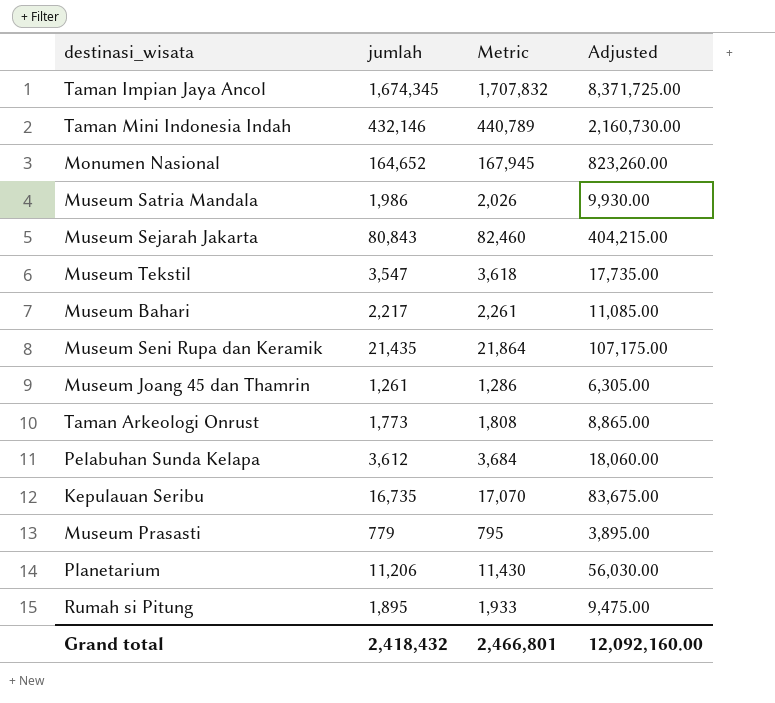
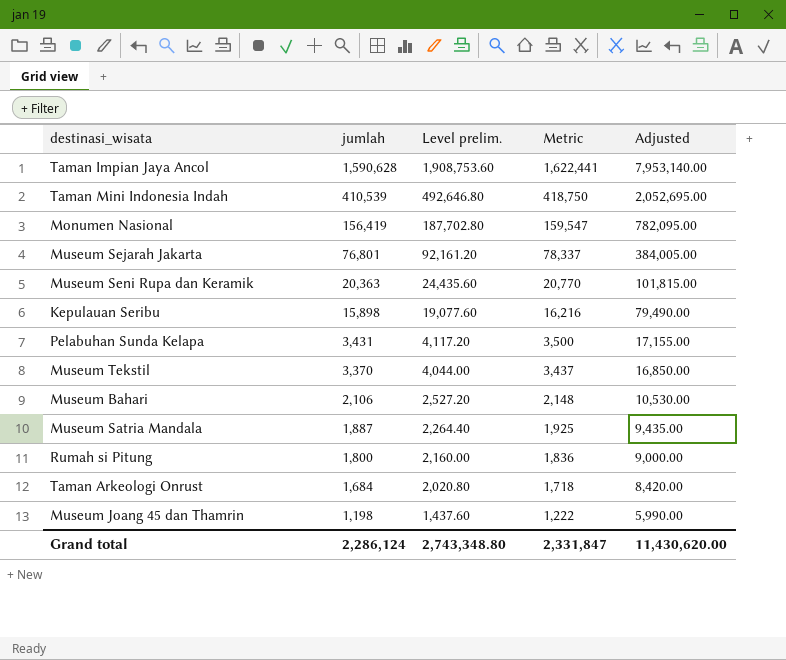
row order: none -> jumlah descending
column Level prelim. | formula: none -> [jumlah] * 1.2
row Museum Prasasti: 779 | 795 | 3,895.00 -> none
row Planetarium: 11,206 | 11,430 | 56,030.00 -> none
Taman Impian Jaya Ancol | jumlah: 1,674,345 -> 1,590,628
Taman Impian Jaya Ancol | Metric: 1,707,832 -> 1,622,441
Taman Impian Jaya Ancol | Adjusted: 8,371,725.00 -> 7,953,140.00
Taman Mini Indonesia Indah | jumlah: 432,146 -> 410,539
Taman Mini Indonesia Indah | Metric: 440,789 -> 418,750
Taman Mini Indonesia Indah | Adjusted: 2,160,730.00 -> 2,052,695.00
Monumen Nasional | jumlah: 164,652 -> 156,419
Monumen Nasional | Metric: 167,945 -> 159,547
Monumen Nasional | Adjusted: 823,260.00 -> 782,095.00
Museum Sejarah Jakarta | jumlah: 80,843 -> 76,801
Museum Sejarah Jakarta | Metric: 82,460 -> 78,337
Museum Sejarah Jakarta | Adjusted: 404,215.00 -> 384,005.00
Museum Seni Rupa dan Keramik | jumlah: 21,435 -> 20,363
Museum Seni Rupa dan Keramik | Metric: 21,864 -> 20,770
Museum Seni Rupa dan Keramik | Adjusted: 107,175.00 -> 101,815.00
Kepulauan Seribu | jumlah: 16,735 -> 15,898
Kepulauan Seribu | Metric: 17,070 -> 16,216
Kepulauan Seribu | Adjusted: 83,675.00 -> 79,490.00
Pelabuhan Sunda Kelapa | jumlah: 3,612 -> 3,431
Pelabuhan Sunda Kelapa | Metric: 3,684 -> 3,500
Pelabuhan Sunda Kelapa | Adjusted: 18,060.00 -> 17,155.00
Museum Tekstil | jumlah: 3,547 -> 3,370
Museum Tekstil | Metric: 3,618 -> 3,437
Museum Tekstil | Adjusted: 17,735.00 -> 16,850.00
Museum Bahari | jumlah: 2,217 -> 2,106
Museum Bahari | Metric: 2,261 -> 2,148
Museum Bahari | Adjusted: 11,085.00 -> 10,530.00
Museum Satria Mandala | jumlah: 1,986 -> 1,887
Museum Satria Mandala | Metric: 2,026 -> 1,925
Museum Satria Mandala | Adjusted: 9,930.00 -> 9,435.00
Rumah si Pitung | jumlah: 1,895 -> 1,800
Rumah si Pitung | Metric: 1,933 -> 1,836
Rumah si Pitung | Adjusted: 9,475.00 -> 9,000.00
Taman Arkeologi Onrust | jumlah: 1,773 -> 1,684
Taman Arkeologi Onrust | Metric: 1,808 -> 1,718
Taman Arkeologi Onrust | Adjusted: 8,865.00 -> 8,420.00
Museum Joang 45 dan Thamrin | jumlah: 1,261 -> 1,198
Museum Joang 45 dan Thamrin | Metric: 1,286 -> 1,222
Museum Joang 45 dan Thamrin | Adjusted: 6,305.00 -> 5,990.00
Grand total | jumlah: 2,418,432 -> 2,286,124
Grand total | Metric: 2,466,801 -> 2,331,847
Grand total | Adjusted: 12,092,160.00 -> 11,430,620.00

